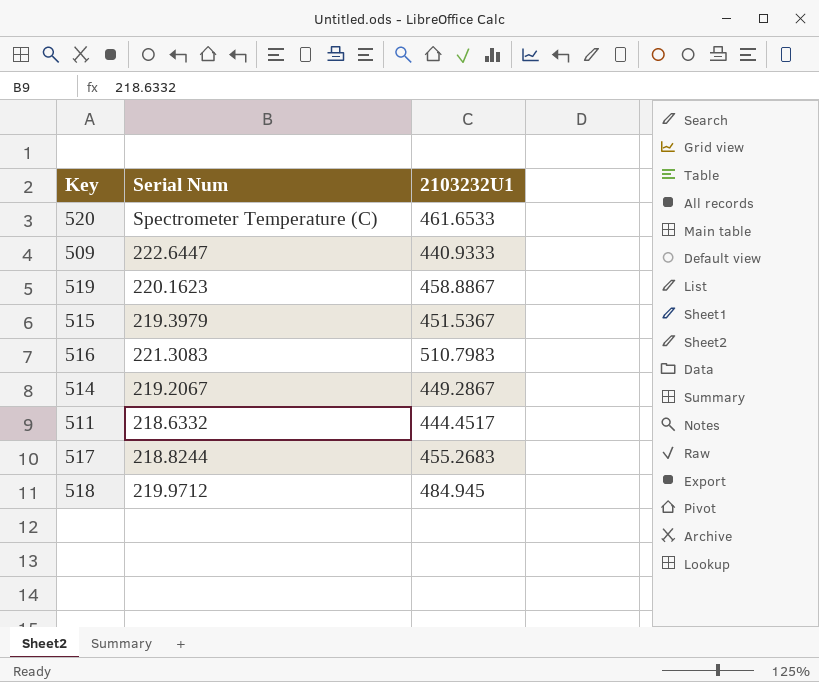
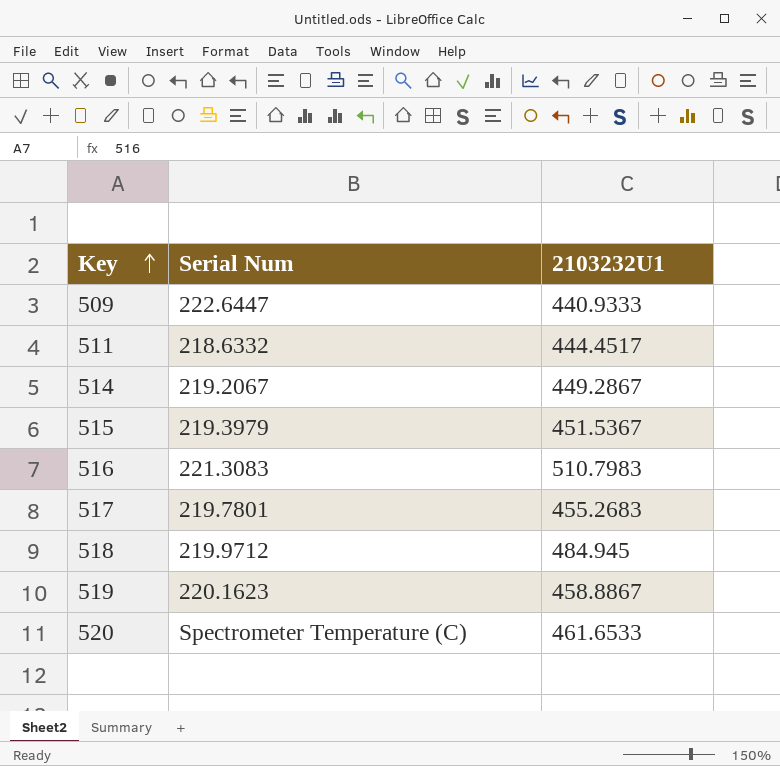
row order: none -> Key ascending
517 | Serial Num: 218.8244 -> 219.7801

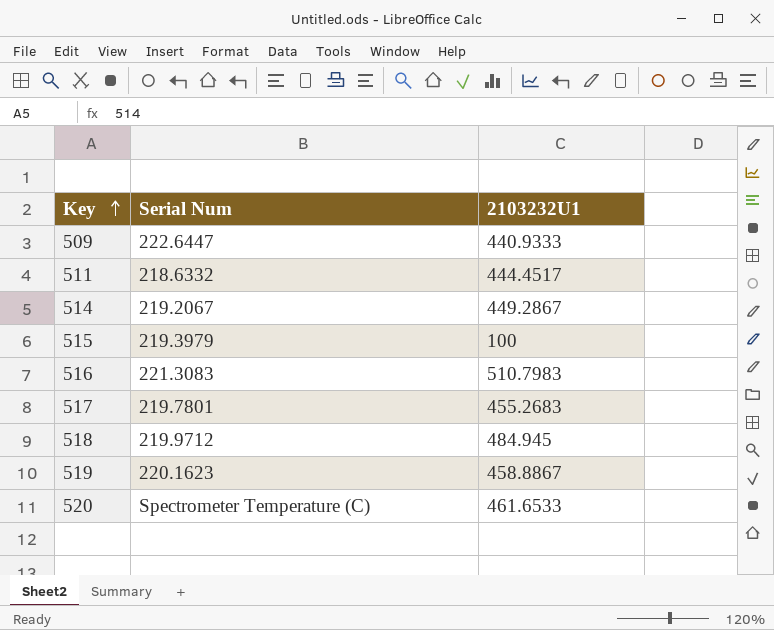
515 | 2103232U1: 451.5367 -> 100

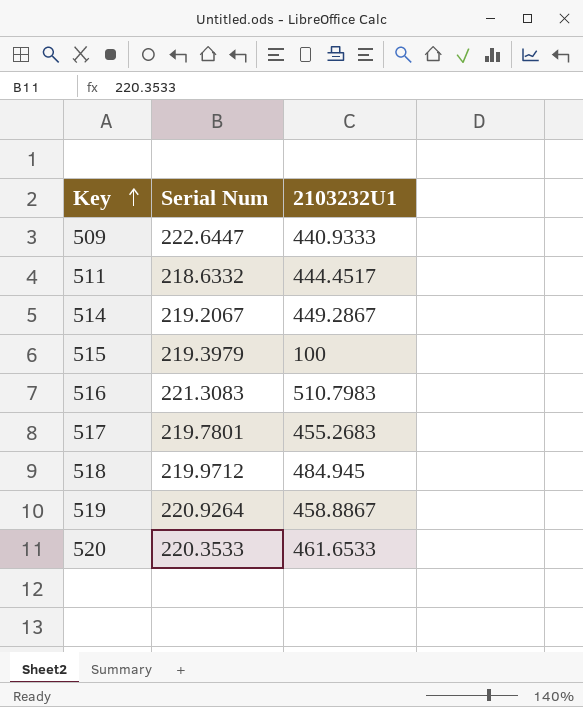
519 | Serial Num: 220.1623 -> 220.9264
520 | Serial Num: Spectrometer Temperature (C) -> 220.3533

